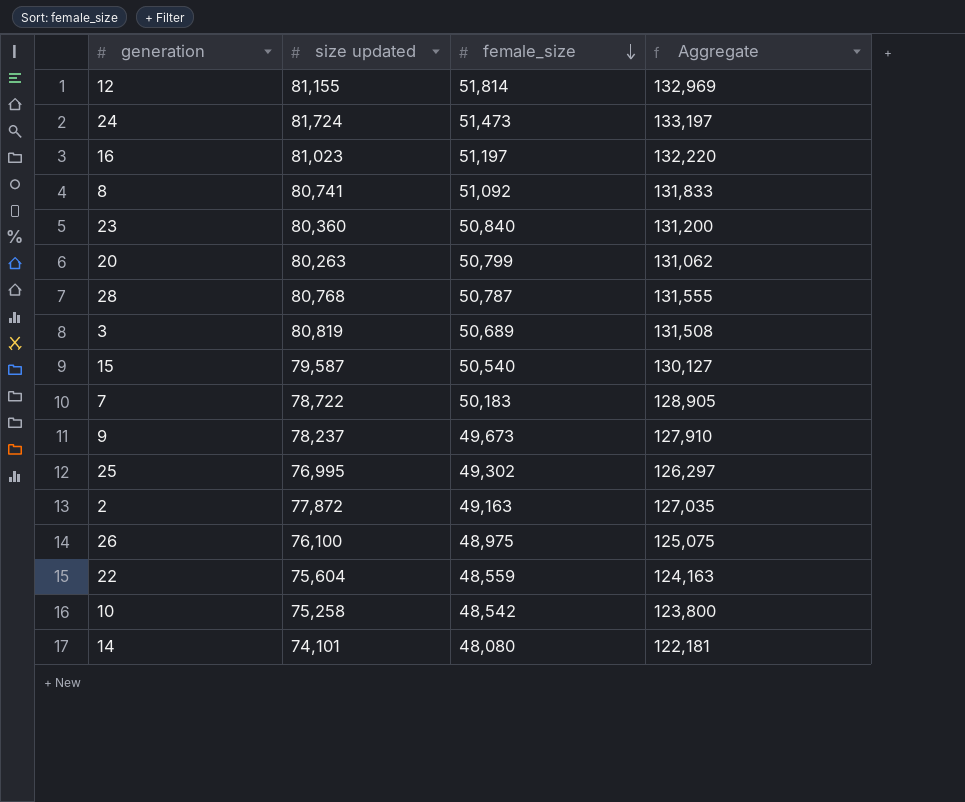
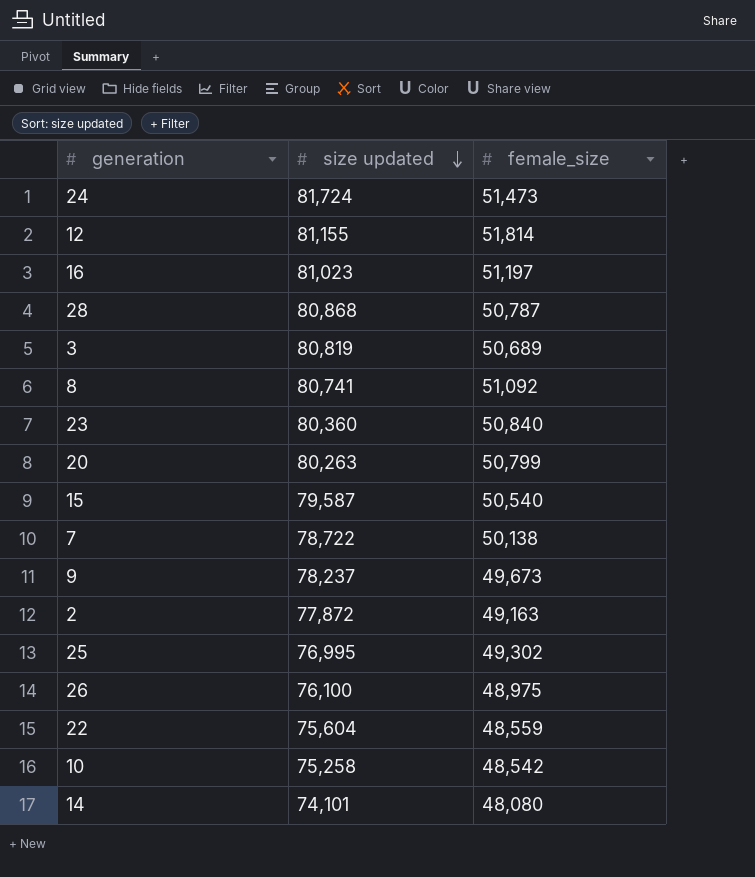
row order: female_size descending -> size updated descending
column Aggregate | formula: [size updated] + [female_size] -> none
28 | size updated: 80,768 -> 80,868
7 | female_size: 50,183 -> 50,138

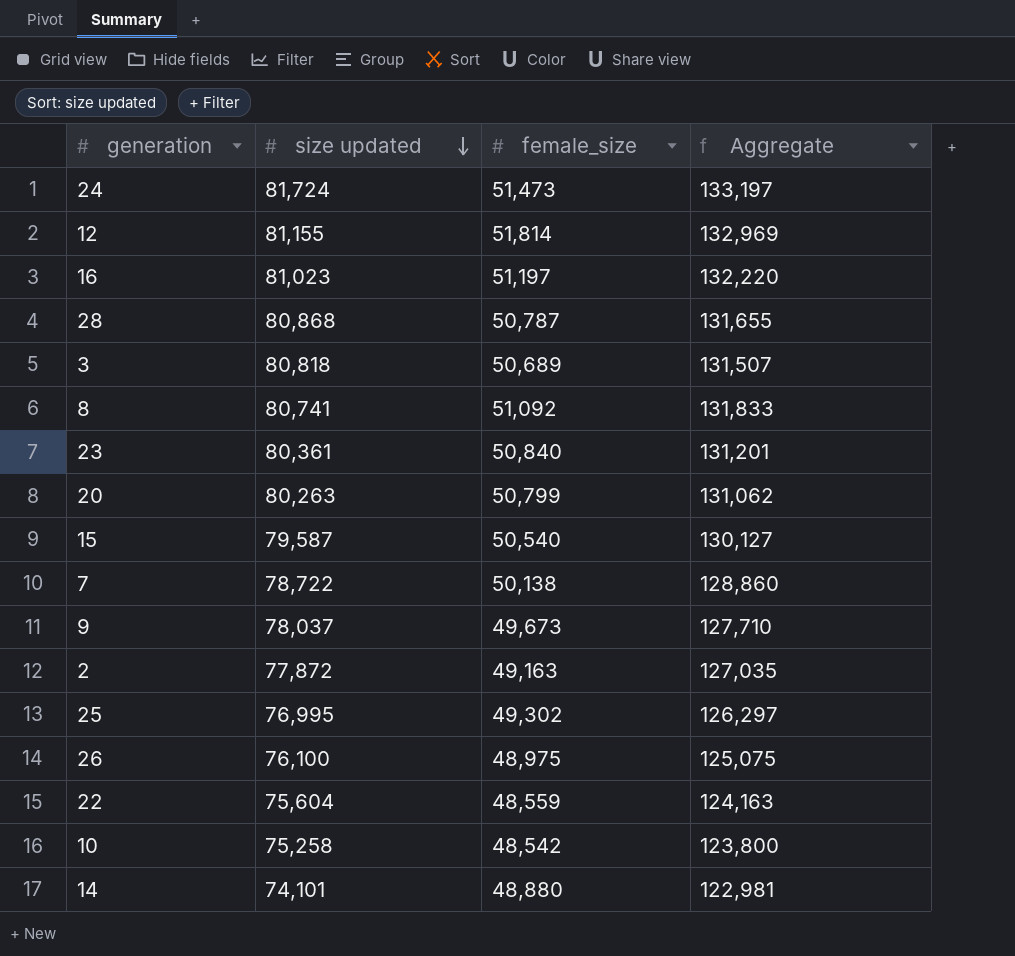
column Aggregate | formula: none -> [size updated] + [female_size]
3 | size updated: 80,819 -> 80,818
23 | size updated: 80,360 -> 80,361
9 | size updated: 78,237 -> 78,037
14 | female_size: 48,080 -> 48,880

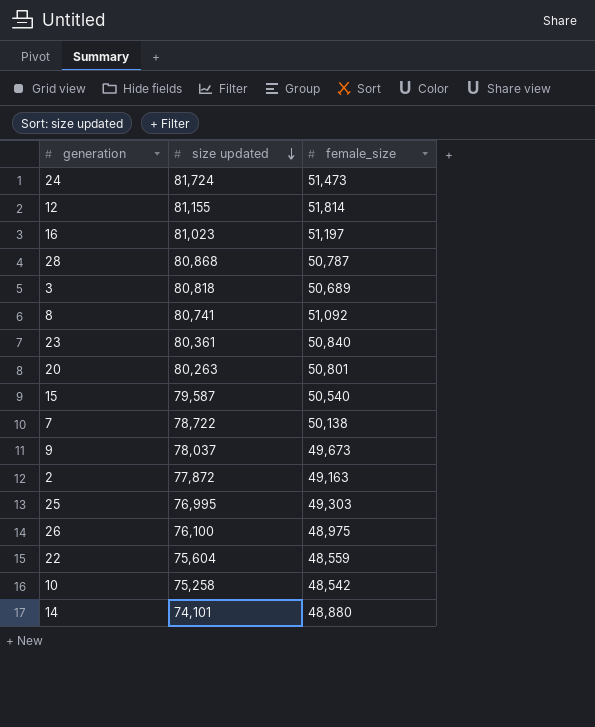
column Aggregate | formula: [size updated] + [female_size] -> none
20 | female_size: 50,799 -> 50,801
25 | female_size: 49,302 -> 49,303

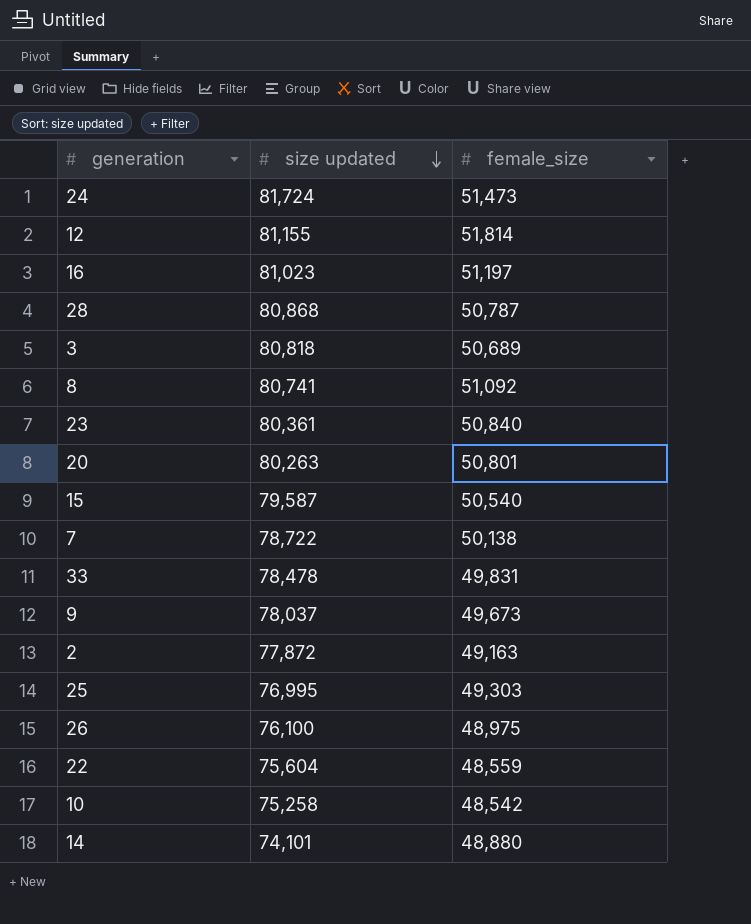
row 33: none -> 78,478 | 49,831

